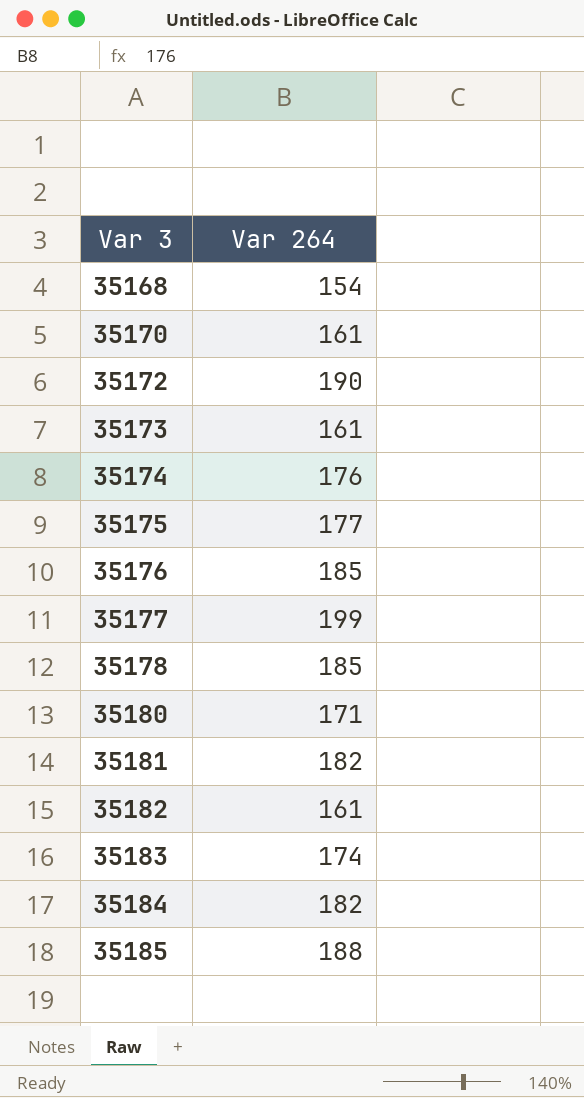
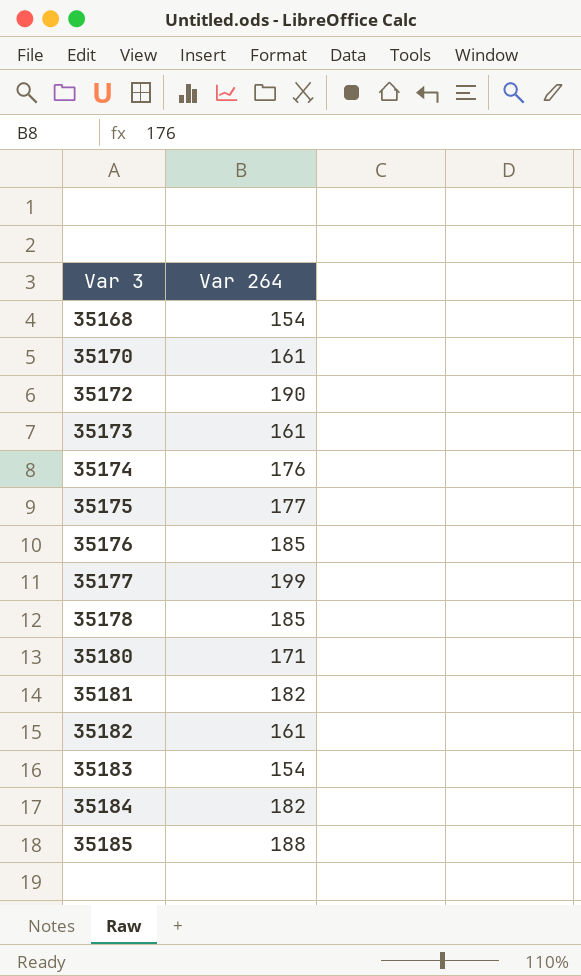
35183 | Var 264: 174 -> 154

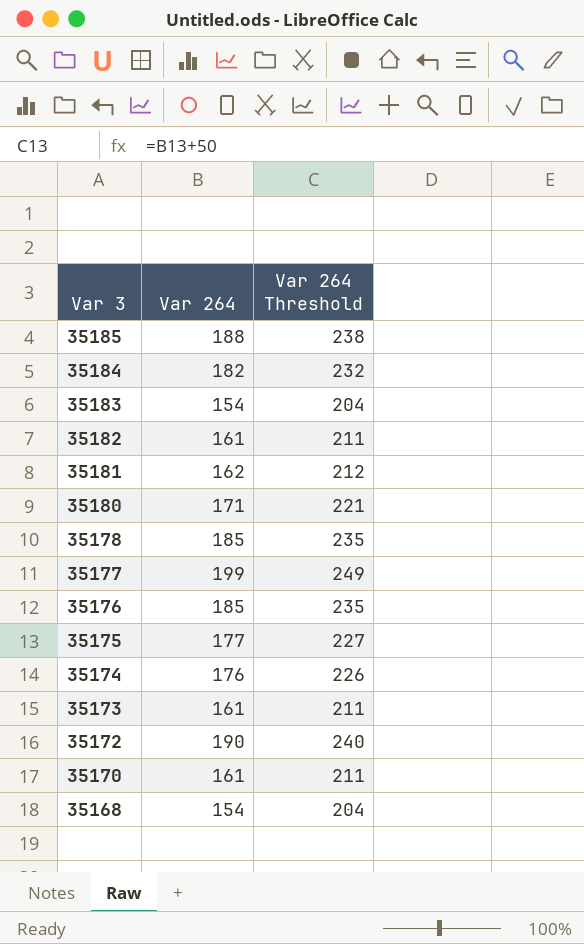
row order: Var 3 ascending -> Var 3 descending
column Var 264 Threshold | formula: none -> [Var 264] + 50
35181 | Var 264: 182 -> 162

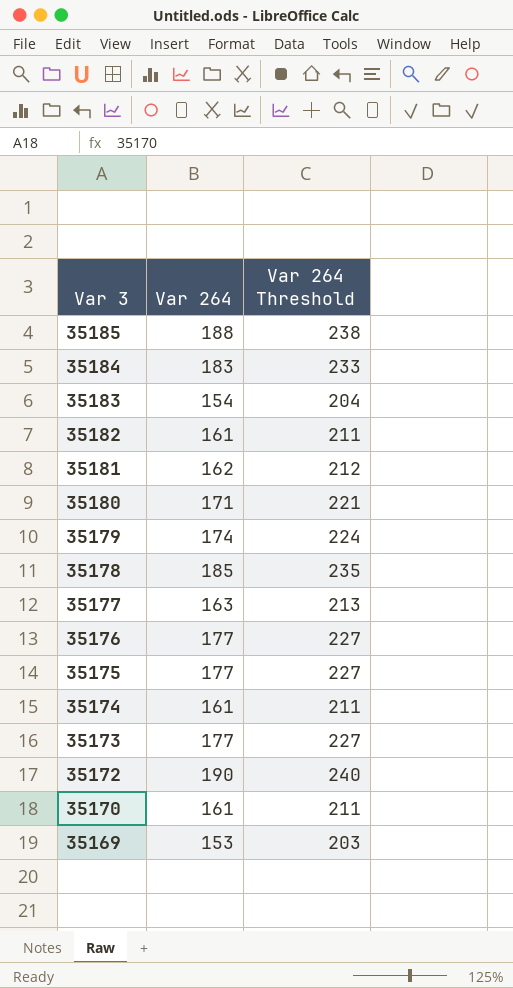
row 35168: 154 | 204 -> none
35184 | Var 264: 182 -> 183
35184 | Var 264 Threshold: 232 -> 233
row 35179: none -> 174 | 224
35177 | Var 264: 199 -> 163
35177 | Var 264 Threshold: 249 -> 213
35176 | Var 264: 185 -> 177
35176 | Var 264 Threshold: 235 -> 227
35174 | Var 264: 176 -> 161
35174 | Var 264 Threshold: 226 -> 211
35173 | Var 264: 161 -> 177
35173 | Var 264 Threshold: 211 -> 227
row 35169: none -> 153 | 203

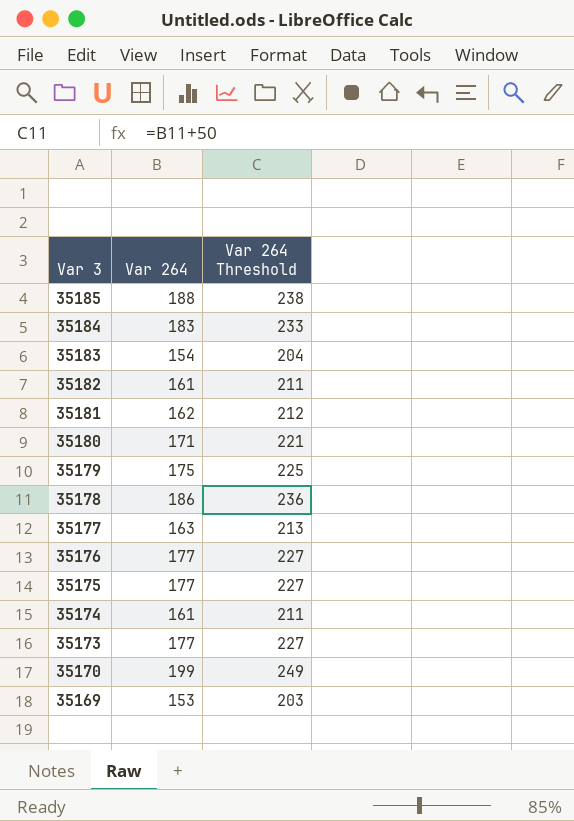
row 35172: 190 | 240 -> none
35179 | Var 264: 174 -> 175
35179 | Var 264 Threshold: 224 -> 225
35178 | Var 264: 185 -> 186
35178 | Var 264 Threshold: 235 -> 236
35170 | Var 264: 161 -> 199
35170 | Var 264 Threshold: 211 -> 249

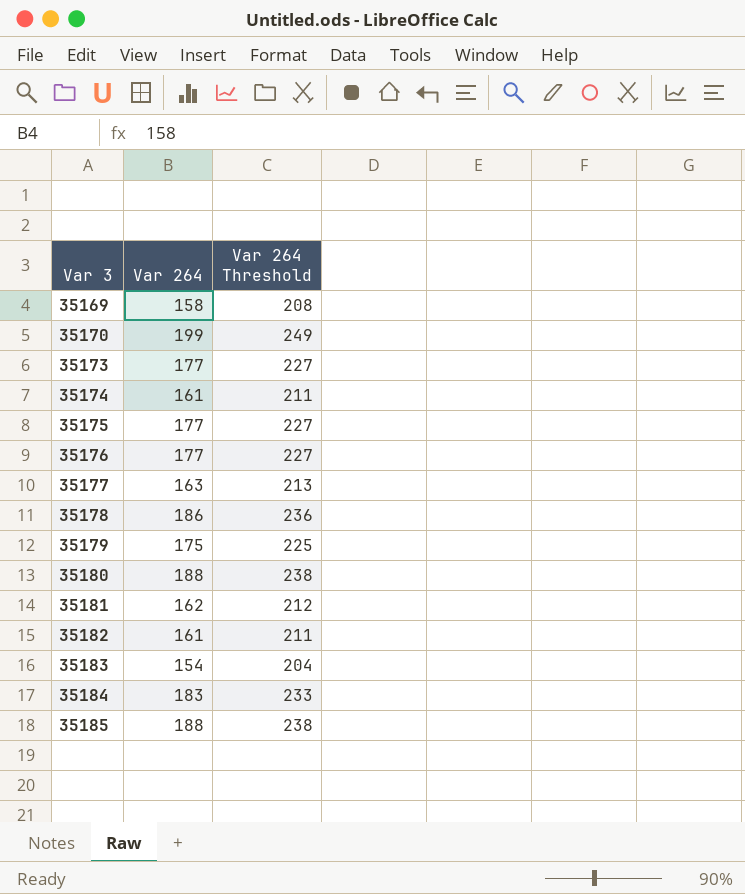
row order: Var 3 descending -> Var 3 ascending
35169 | Var 264: 153 -> 158
35169 | Var 264 Threshold: 203 -> 208
35180 | Var 264: 171 -> 188
35180 | Var 264 Threshold: 221 -> 238

